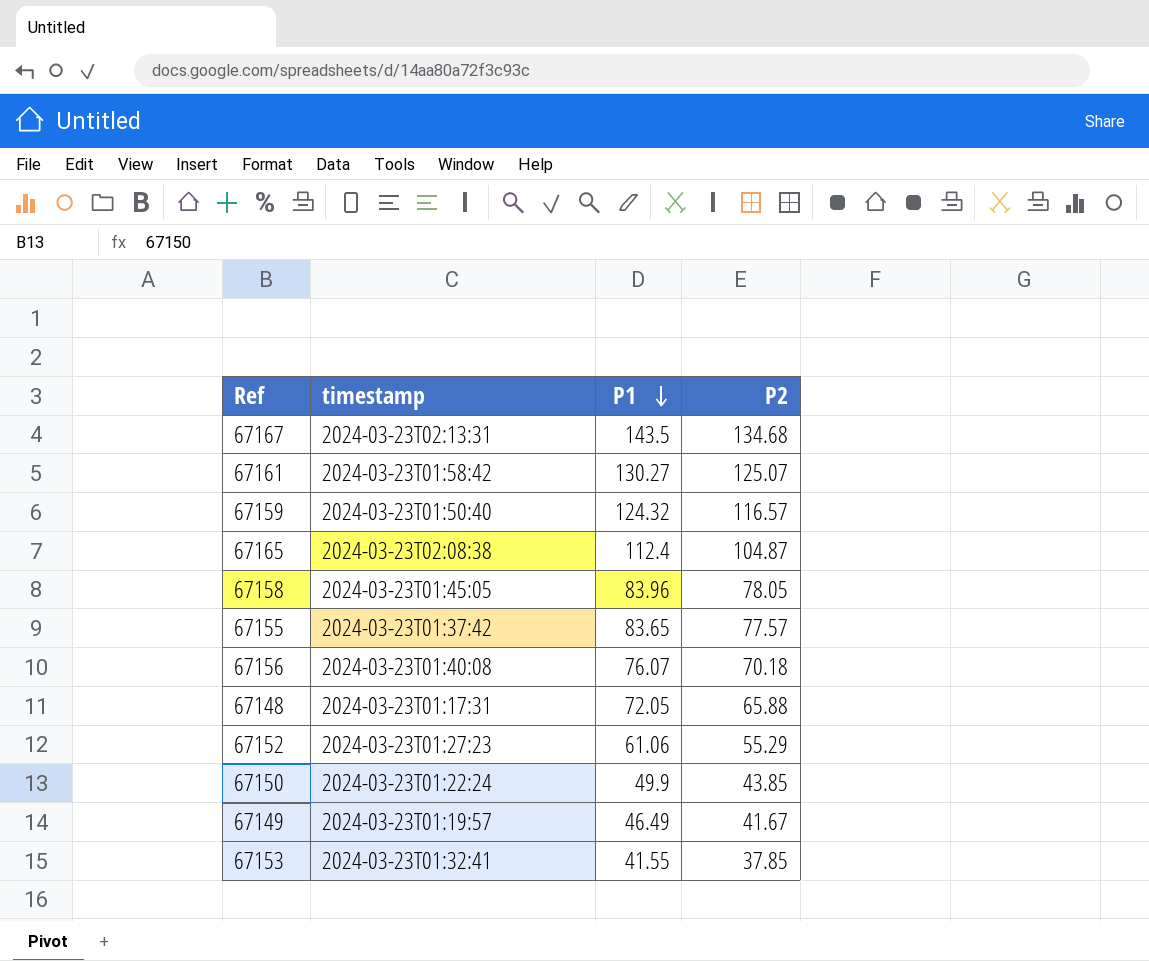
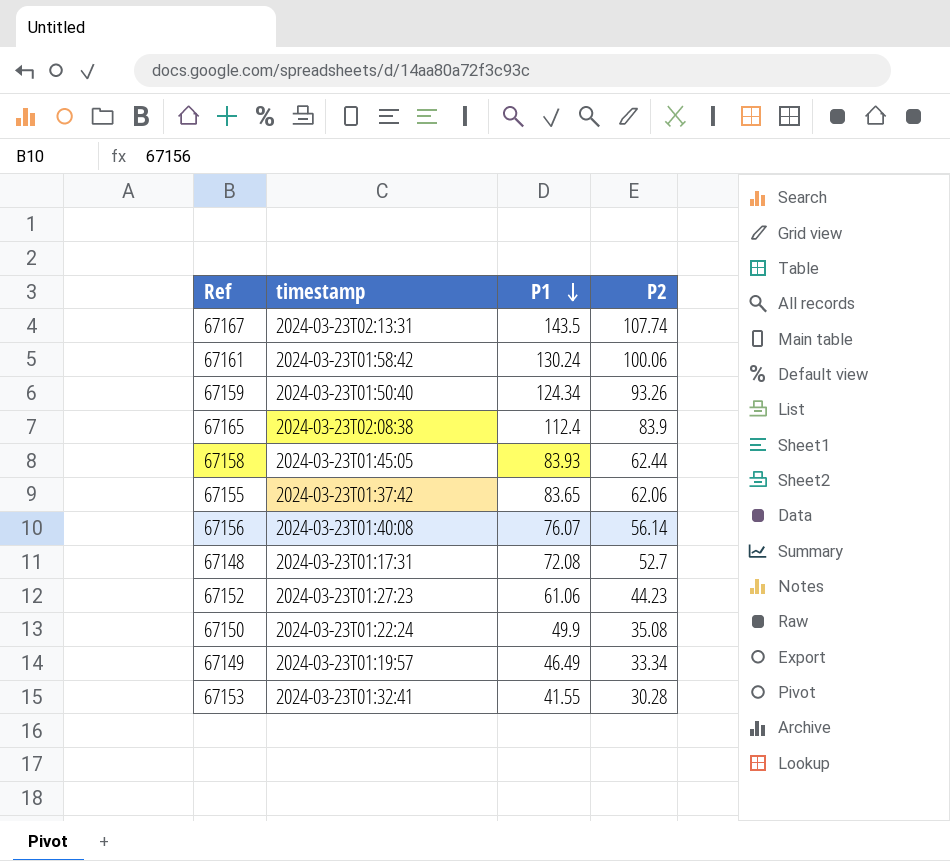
67167 | P2: 134.68 -> 107.74
67161 | P1: 130.27 -> 130.24
67161 | P2: 125.07 -> 100.06
67159 | P1: 124.32 -> 124.34
67159 | P2: 116.57 -> 93.26
67165 | P2: 104.87 -> 83.9
67158 | P1: 83.96 -> 83.93
67158 | P2: 78.05 -> 62.44
67155 | P2: 77.57 -> 62.06
67156 | P2: 70.18 -> 56.14
67148 | P1: 72.05 -> 72.08
67148 | P2: 65.88 -> 52.7
67152 | P2: 55.29 -> 44.23
67150 | P2: 43.85 -> 35.08
67149 | P2: 41.67 -> 33.34
67153 | P2: 37.85 -> 30.28

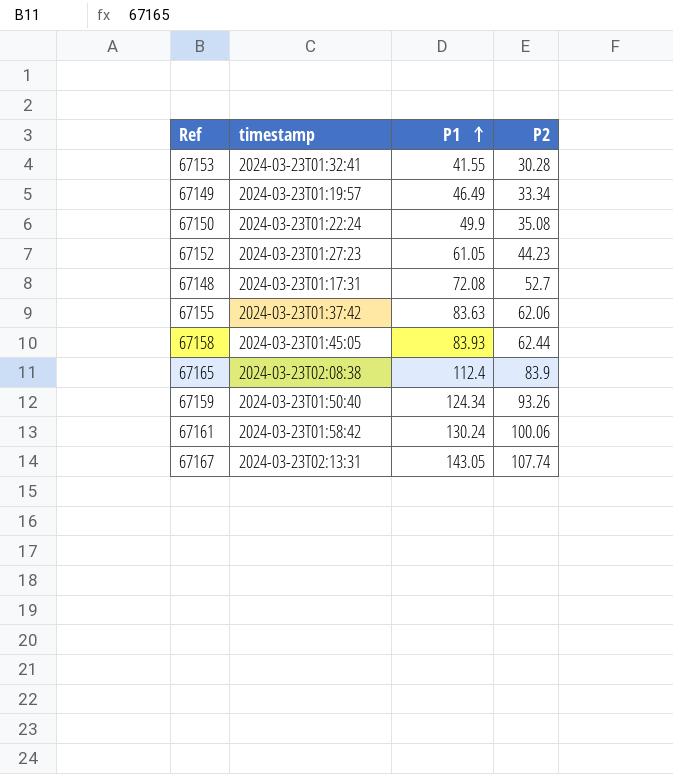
row order: P1 descending -> P1 ascending
row 67156: 2024-03-23T01:40:08 | 76.07 | 56.14 -> none
67152 | P1: 61.06 -> 61.05
67155 | P1: 83.65 -> 83.63
67167 | P1: 143.5 -> 143.05

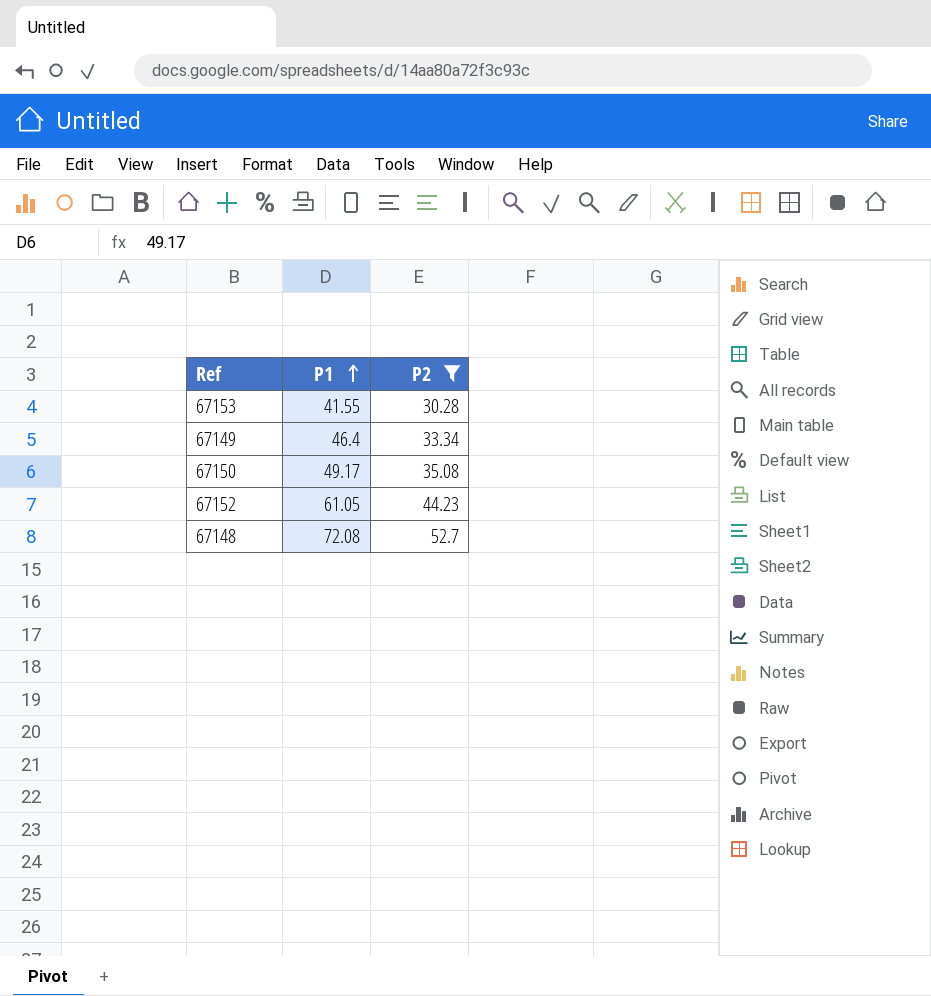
filter: none -> P2 <= 52.7
column timestamp | position: 2 -> none
67149 | P1: 46.49 -> 46.4
67150 | P1: 49.9 -> 49.17

